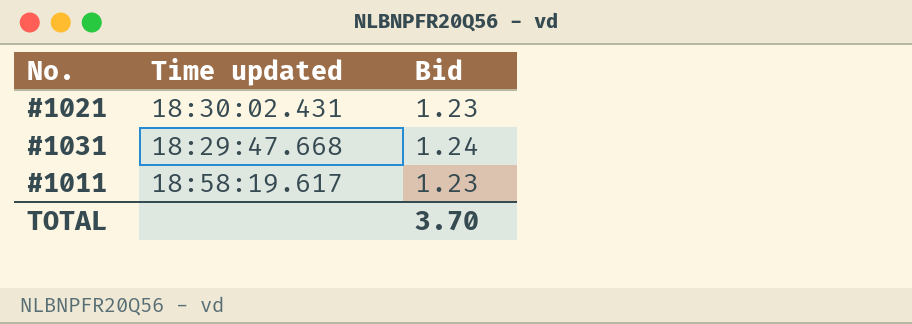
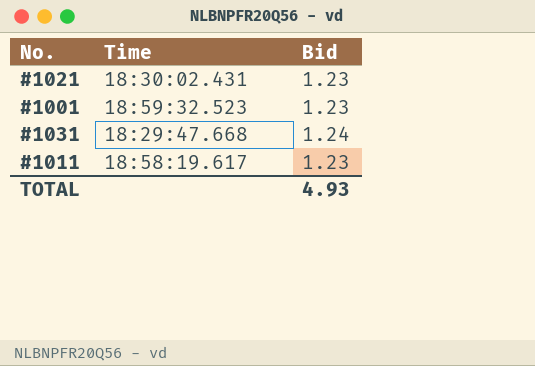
column name: Time updated -> Time
row #1001: none -> 18:59:32.523 | 1.23
TOTAL | Bid: 3.70 -> 4.93

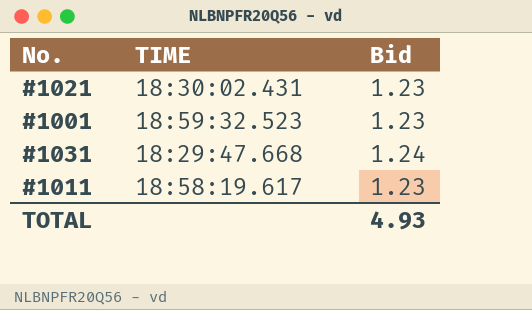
column name: Time -> TIME

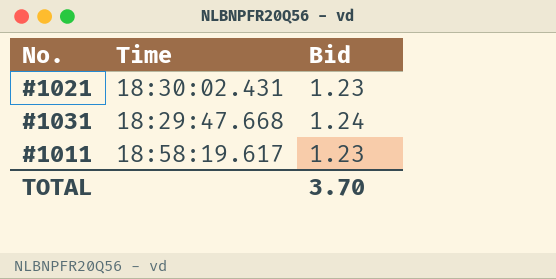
column name: TIME -> Time
row #1001: 18:59:32.523 | 1.23 -> none
TOTAL | Bid: 4.93 -> 3.70

